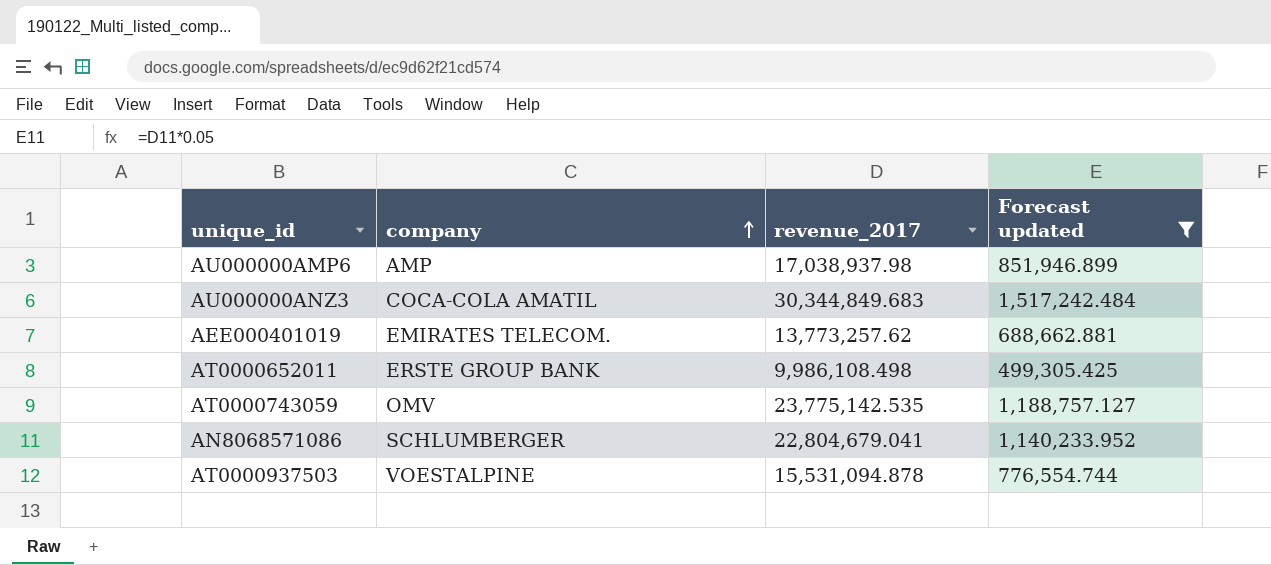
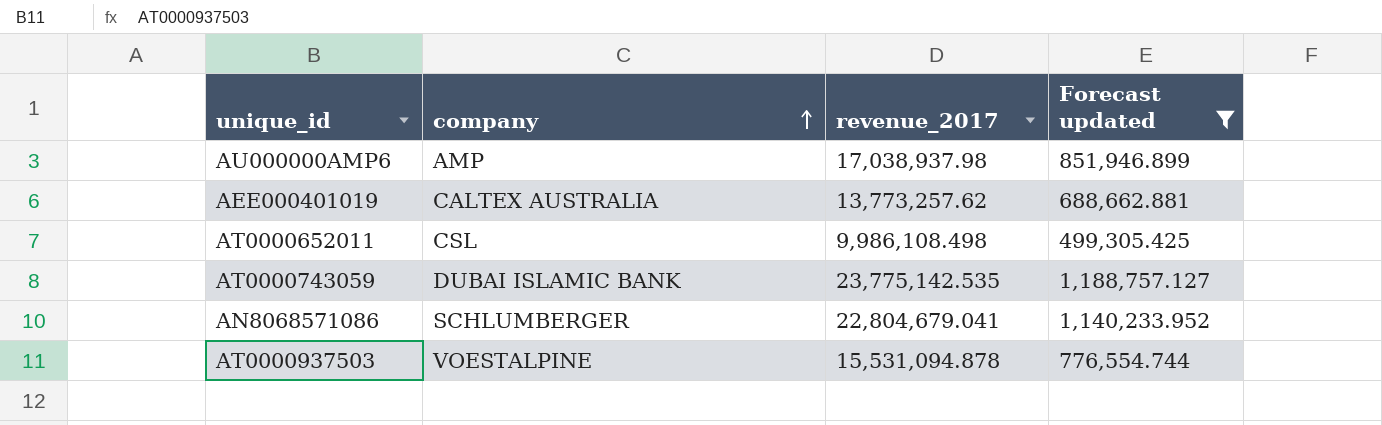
row AU000000ANZ3: COCA-COLA AMATIL | 30,344,849.683 | 1,517,242.484 -> none
AEE000401019 | company: EMIRATES TELECOM. -> CALTEX AUSTRALIA
AT0000652011 | company: ERSTE GROUP BANK -> CSL
AT0000743059 | company: OMV -> DUBAI ISLAMIC BANK

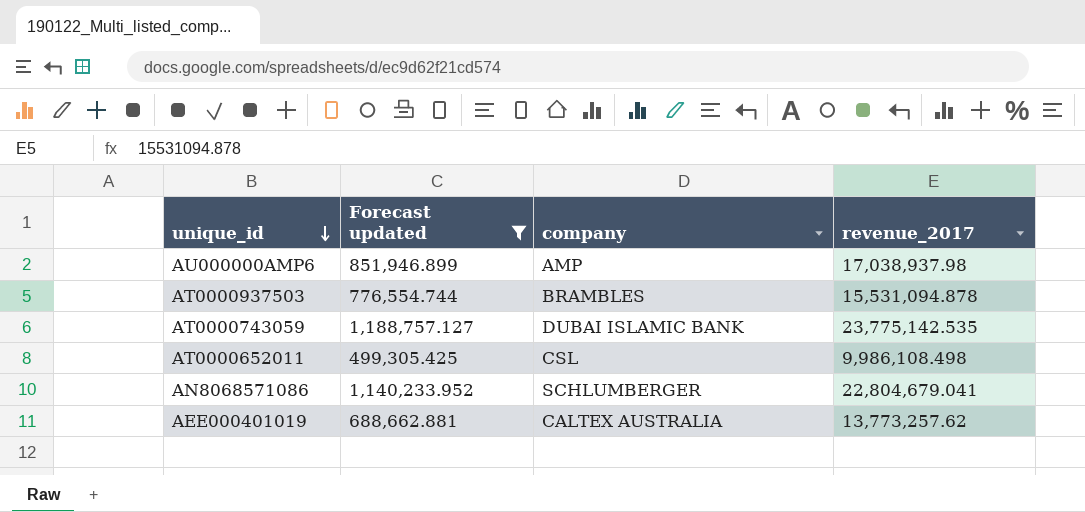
row order: company ascending -> unique_id descending
column Forecast updated | position: 4 -> 2
AT0000937503 | company: VOESTALPINE -> BRAMBLES

